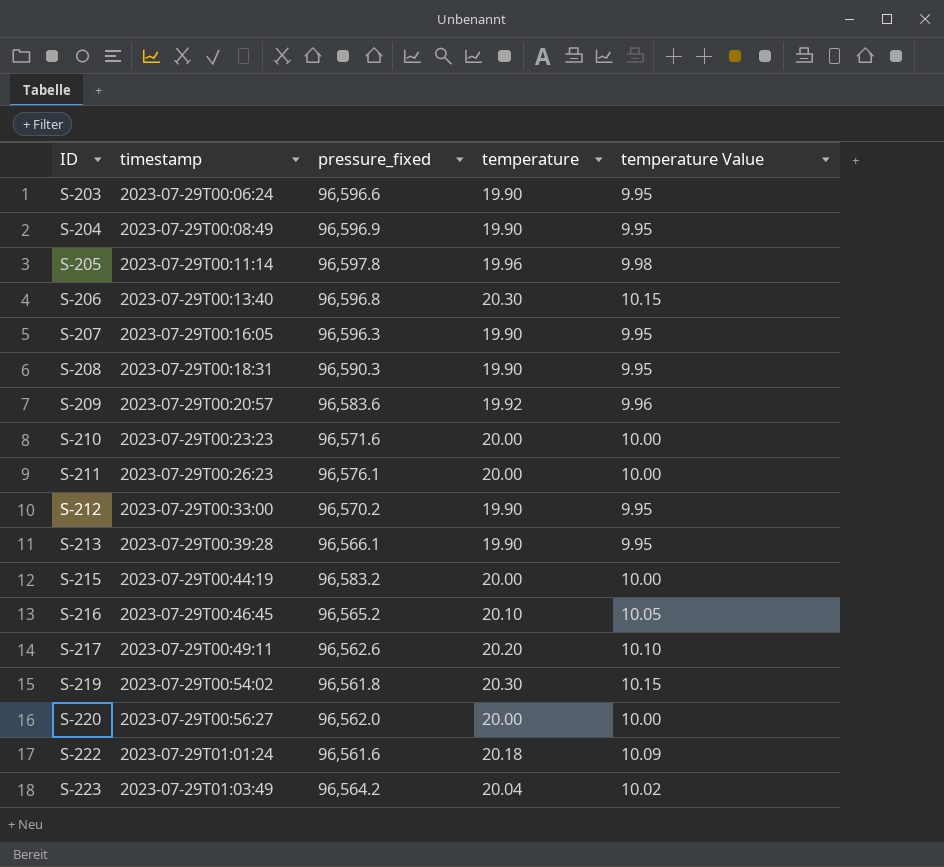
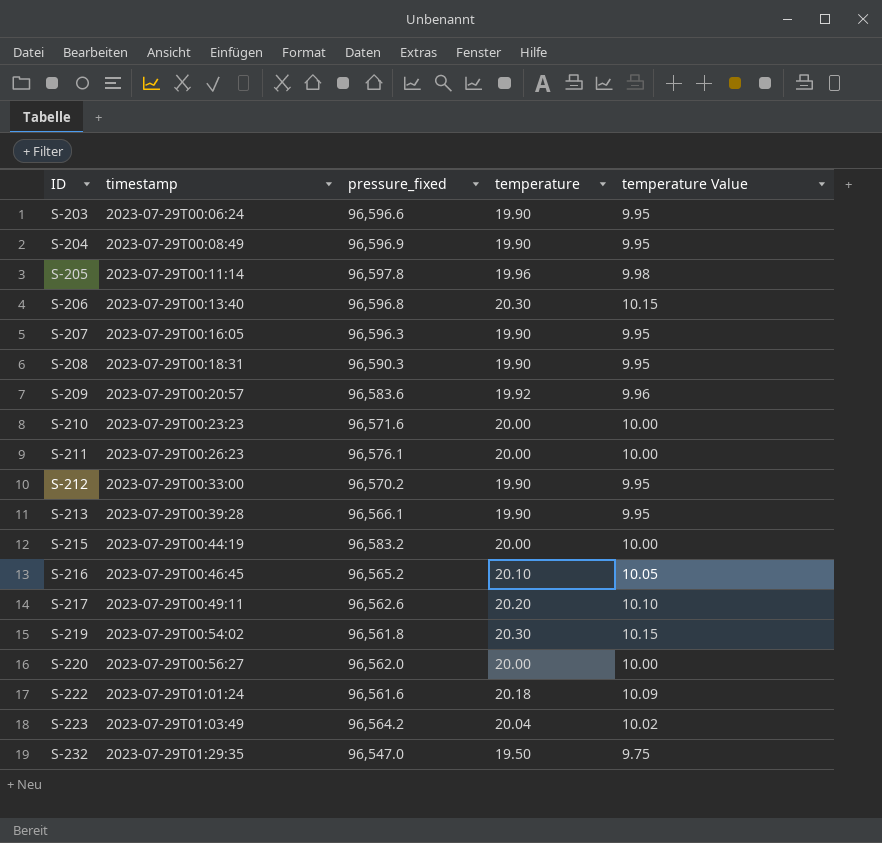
row S-232: none -> 2023-07-29T01:29:35 | 96,547.0 | 19.50 | 9.75

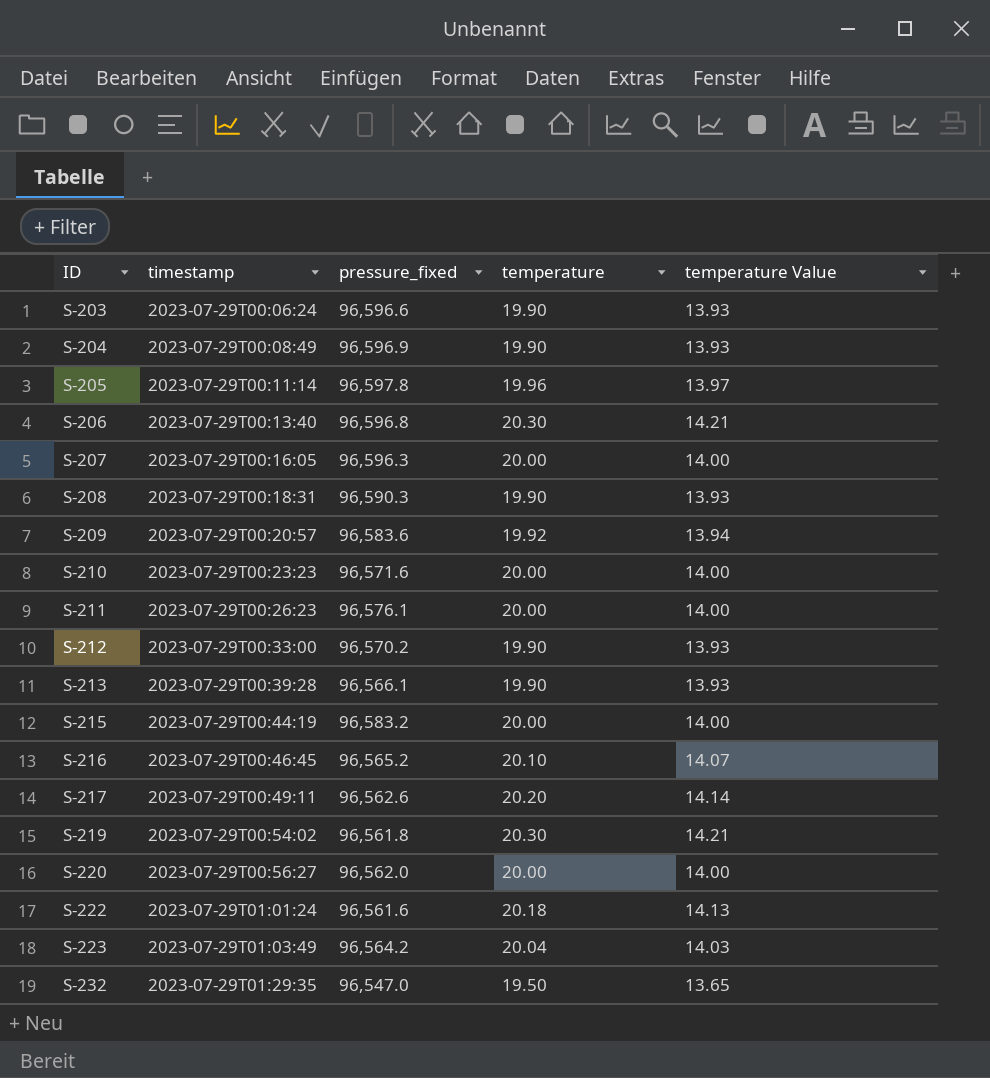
column temperature Value | formula: [temperature] * 0.5 -> [temperature] * 0.7
S-207 | temperature: 19.90 -> 20.00

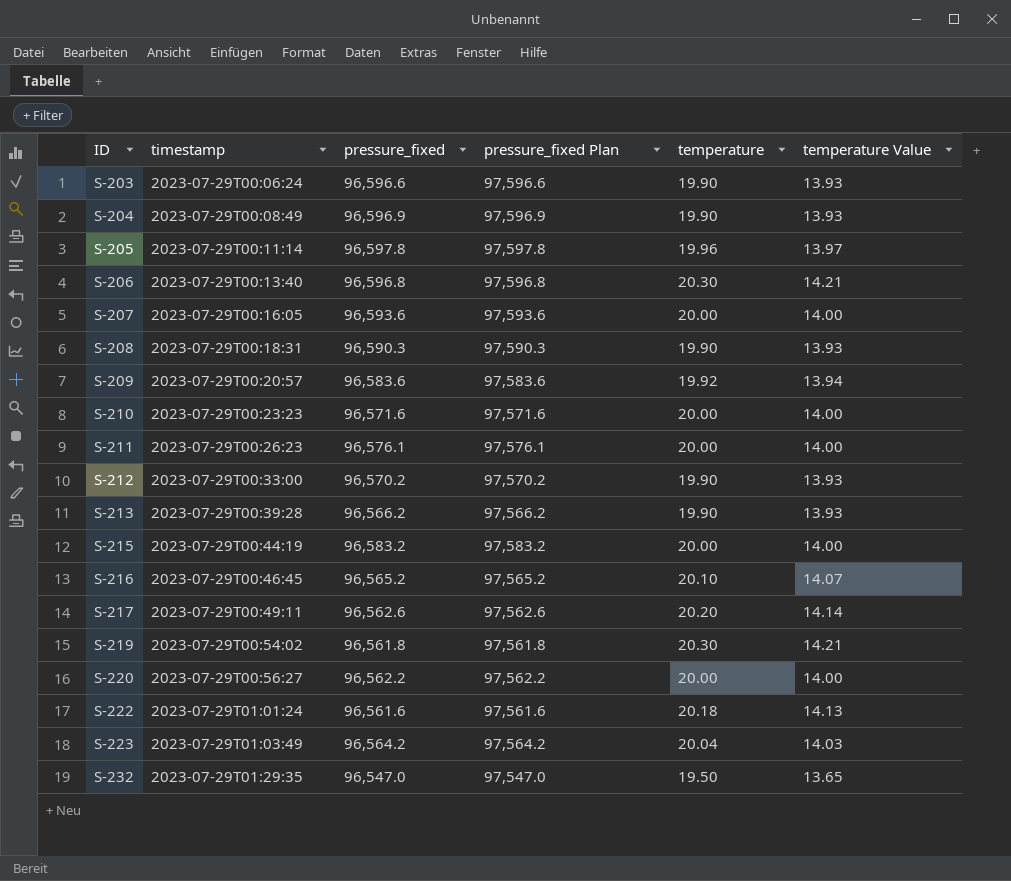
column pressure_fixed Plan | formula: none -> [pressure_fixed] + 1000
S-207 | pressure_fixed: 96,596.3 -> 96,593.6
S-213 | pressure_fixed: 96,566.1 -> 96,566.2
S-220 | pressure_fixed: 96,562.0 -> 96,562.2

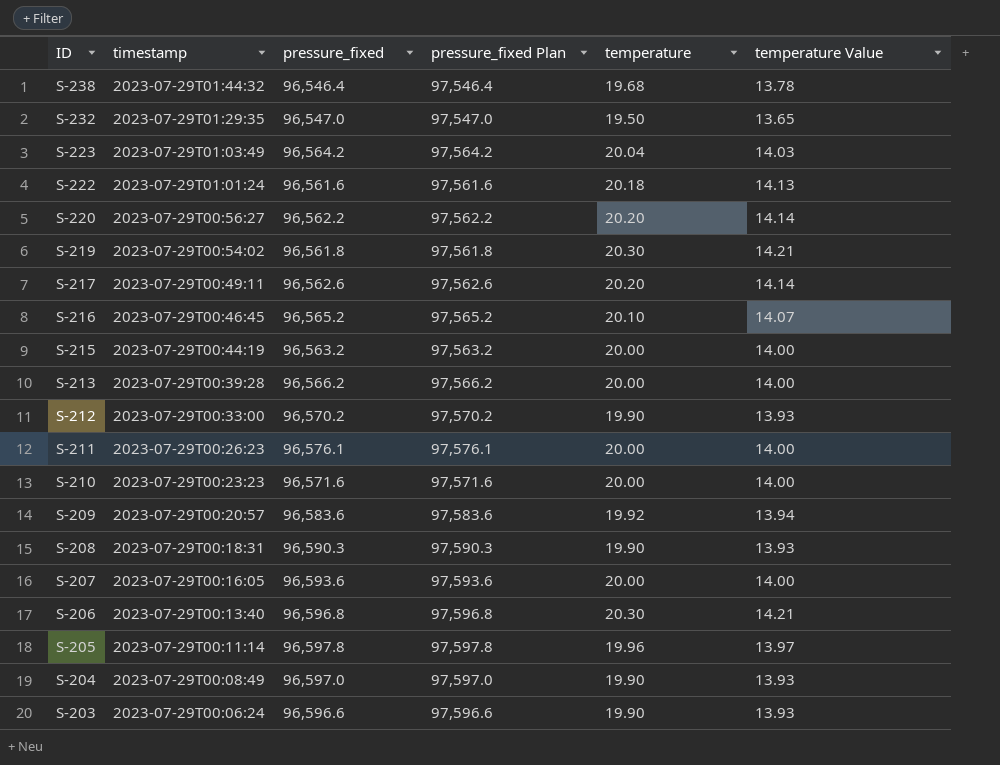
row order: ID ascending -> ID descending
row S-238: none -> 2023-07-29T01:44:32 | 96,546.4 | 97,546.4 | 19.68 | 13.78
S-220 | temperature: 20.00 -> 20.20
S-220 | temperature Value: 14.00 -> 14.14
S-215 | pressure_fixed: 96,583.2 -> 96,563.2
S-215 | pressure_fixed Plan: 97,583.2 -> 97,563.2
S-213 | temperature: 19.90 -> 20.00
S-213 | temperature Value: 13.93 -> 14.00
S-204 | pressure_fixed: 96,596.9 -> 96,597.0
S-204 | pressure_fixed Plan: 97,596.9 -> 97,597.0

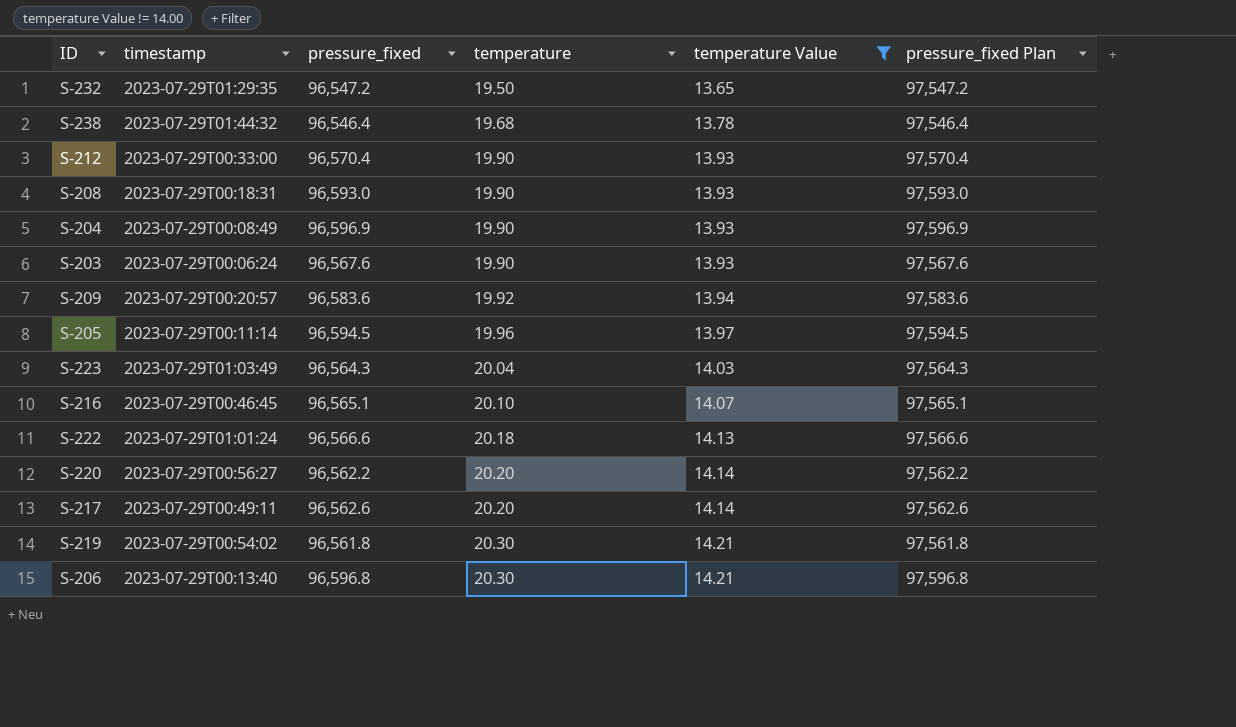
filter: none -> temperature Value != 14.00
row order: ID descending -> temperature ascending
column pressure_fixed Plan | position: 4 -> 6
S-232 | pressure_fixed: 96,547.0 -> 96,547.2
S-232 | pressure_fixed Plan: 97,547.0 -> 97,547.2
S-212 | pressure_fixed: 96,570.2 -> 96,570.4
S-212 | pressure_fixed Plan: 97,570.2 -> 97,570.4
S-208 | pressure_fixed: 96,590.3 -> 96,593.0
S-208 | pressure_fixed Plan: 97,590.3 -> 97,593.0
S-204 | pressure_fixed: 96,597.0 -> 96,596.9
S-204 | pressure_fixed Plan: 97,597.0 -> 97,596.9
S-203 | pressure_fixed: 96,596.6 -> 96,567.6
S-203 | pressure_fixed Plan: 97,596.6 -> 97,567.6
S-205 | pressure_fixed: 96,597.8 -> 96,594.5
S-205 | pressure_fixed Plan: 97,597.8 -> 97,594.5
S-223 | pressure_fixed: 96,564.2 -> 96,564.3
S-223 | pressure_fixed Plan: 97,564.2 -> 97,564.3
S-216 | pressure_fixed: 96,565.2 -> 96,565.1
S-216 | pressure_fixed Plan: 97,565.2 -> 97,565.1
S-222 | pressure_fixed: 96,561.6 -> 96,566.6
S-222 | pressure_fixed Plan: 97,561.6 -> 97,566.6

